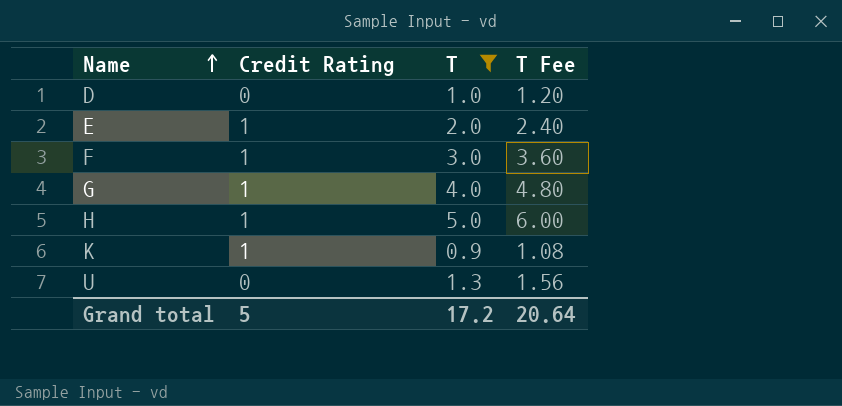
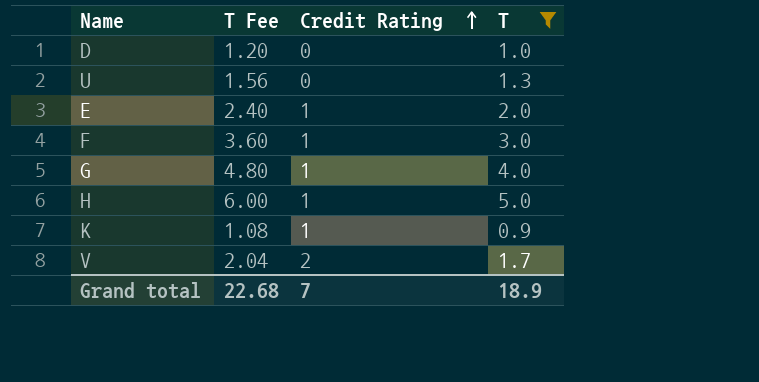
row order: Name ascending -> Credit Rating ascending
column T Fee | position: 4 -> 2
row V: none -> 2.04 | 2 | 1.7
Grand total | T Fee: 20.64 -> 22.68
Grand total | Credit Rating: 5 -> 7
Grand total | T: 17.2 -> 18.9

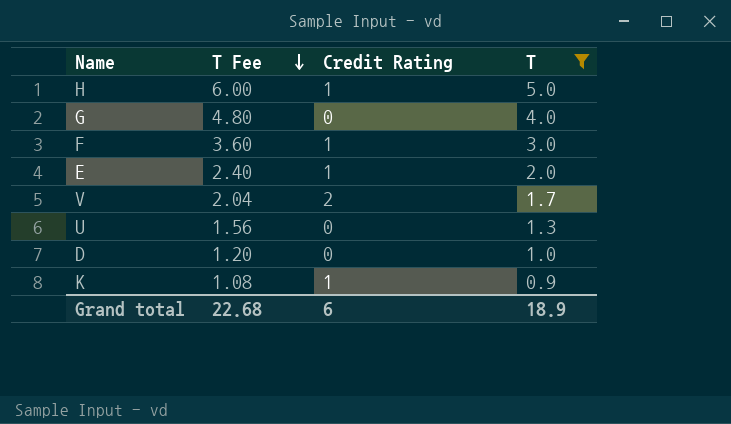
row order: Credit Rating ascending -> T Fee descending
G | Credit Rating: 1 -> 0
Grand total | Credit Rating: 7 -> 6

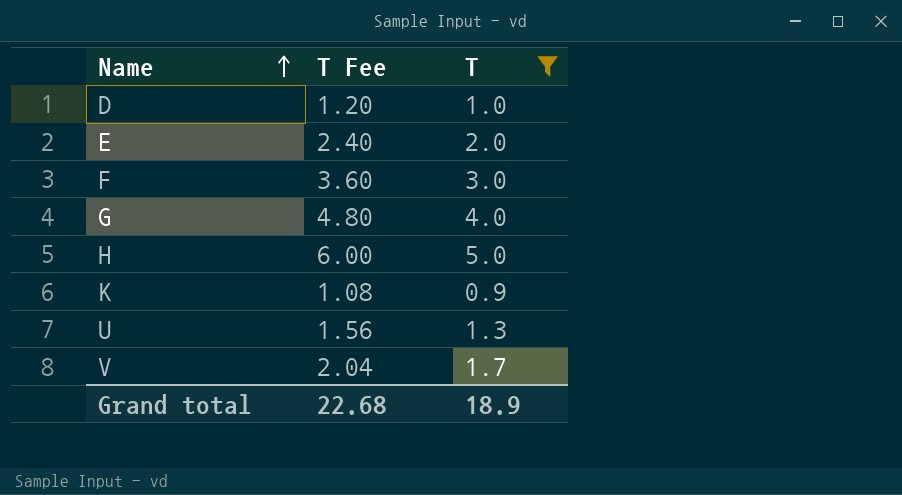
row order: T Fee descending -> Name ascending
column Credit Rating | position: 3 -> none

